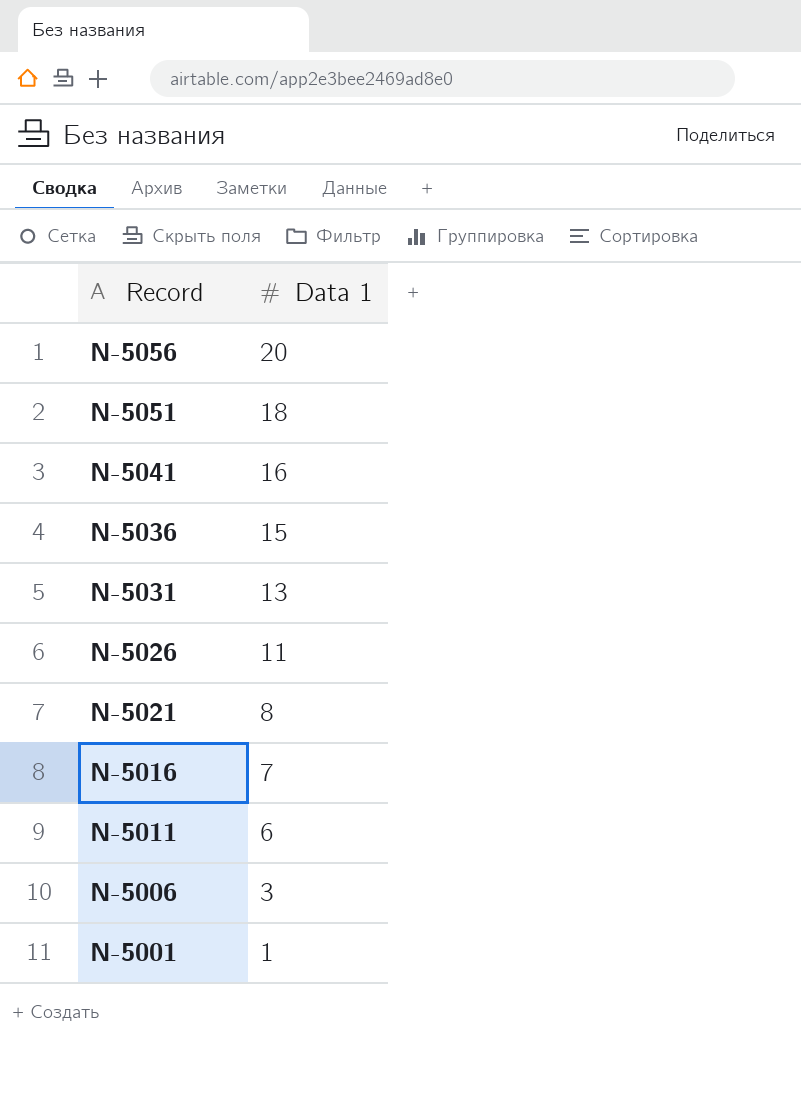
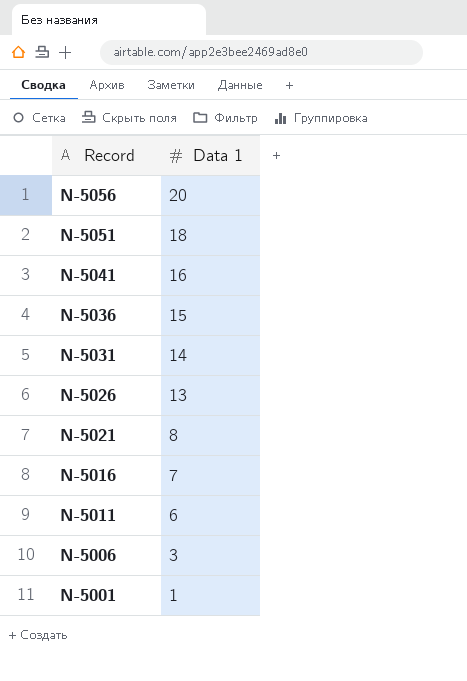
N-5031 | Data 1: 13 -> 14
N-5026 | Data 1: 11 -> 13

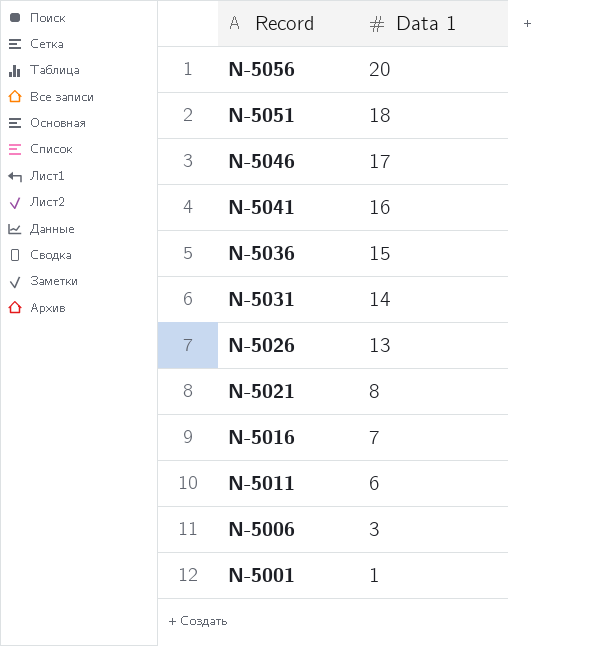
row N-5046: none -> 17

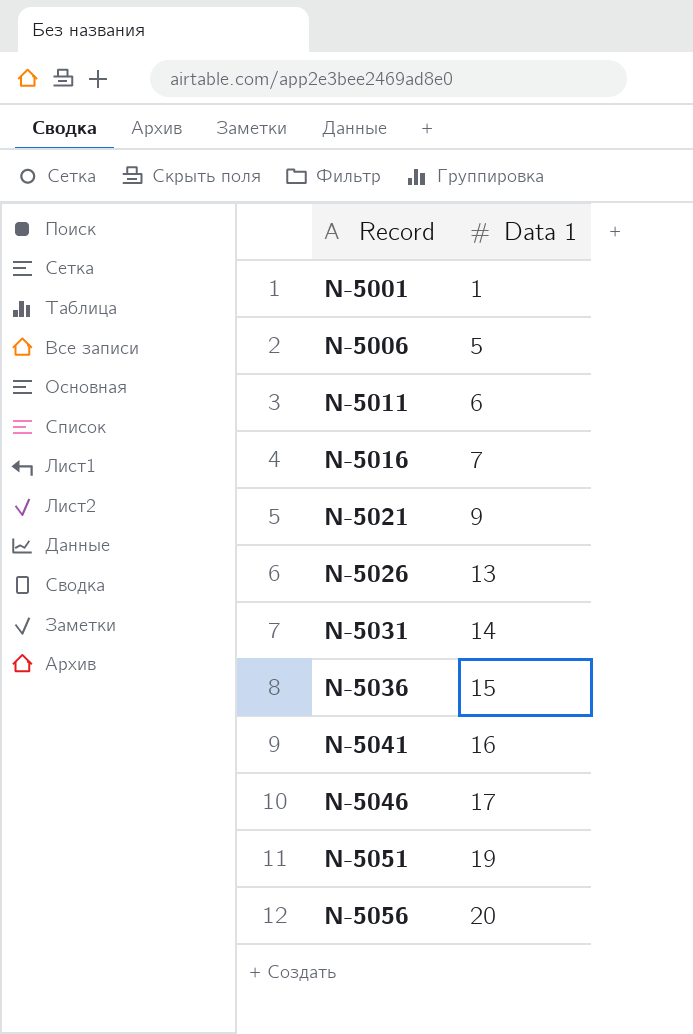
row order: Record descending -> Record ascending
N-5006 | Data 1: 3 -> 5
N-5021 | Data 1: 8 -> 9
N-5051 | Data 1: 18 -> 19

